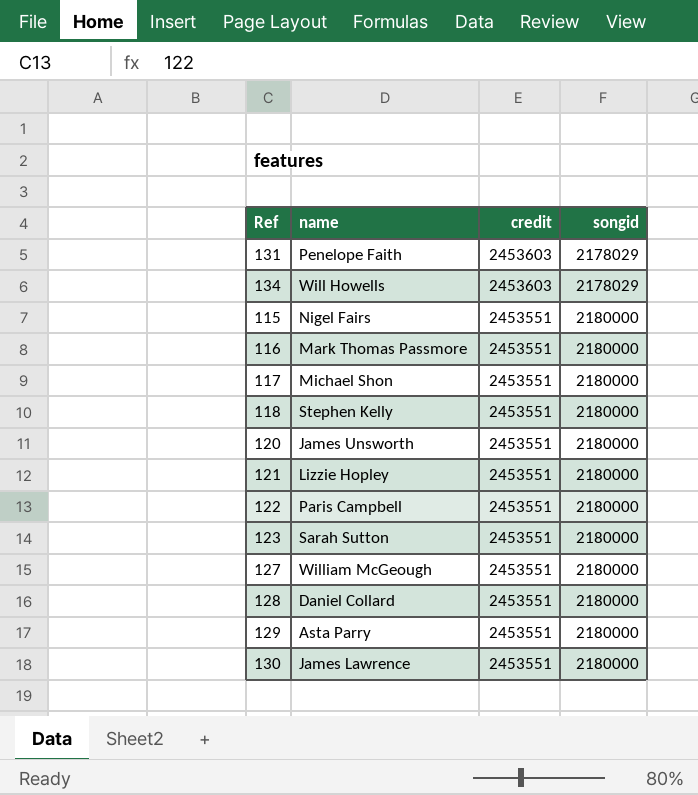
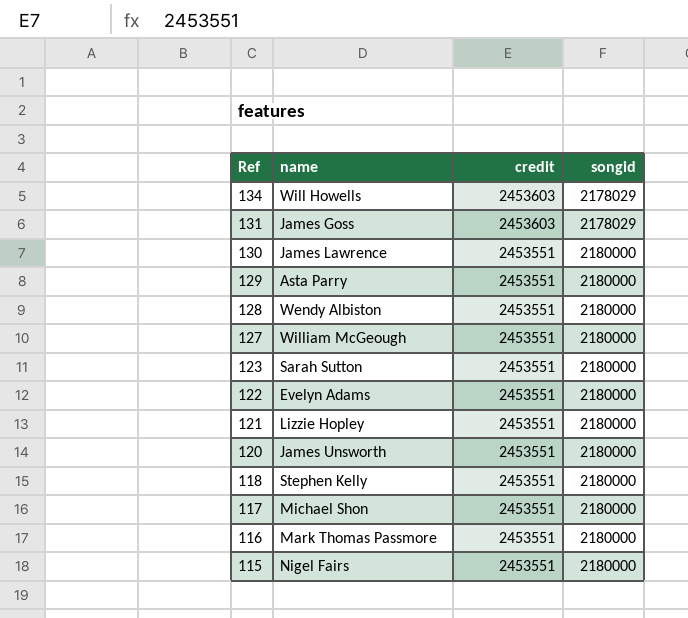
row order: credit descending -> Ref descending
131 | name: Penelope Faith -> James Goss
128 | name: Daniel Collard -> Wendy Albiston
122 | name: Paris Campbell -> Evelyn Adams

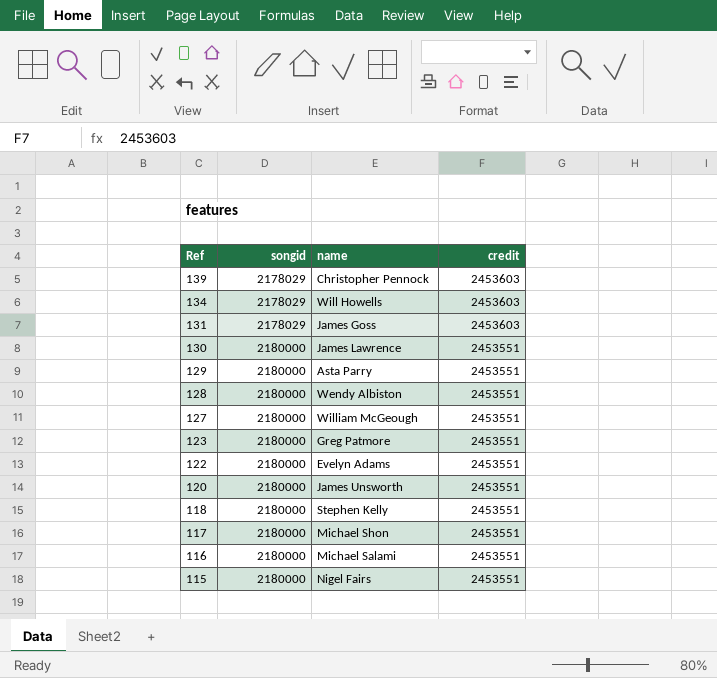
column songid | position: 4 -> 2
row 121: Lizzie Hopley | 2453551 | 2180000 -> none
row 139: none -> 2178029 | Christopher Pennock | 2453603
123 | name: Sarah Sutton -> Greg Patmore
116 | name: Mark Thomas Passmore -> Michael Salami

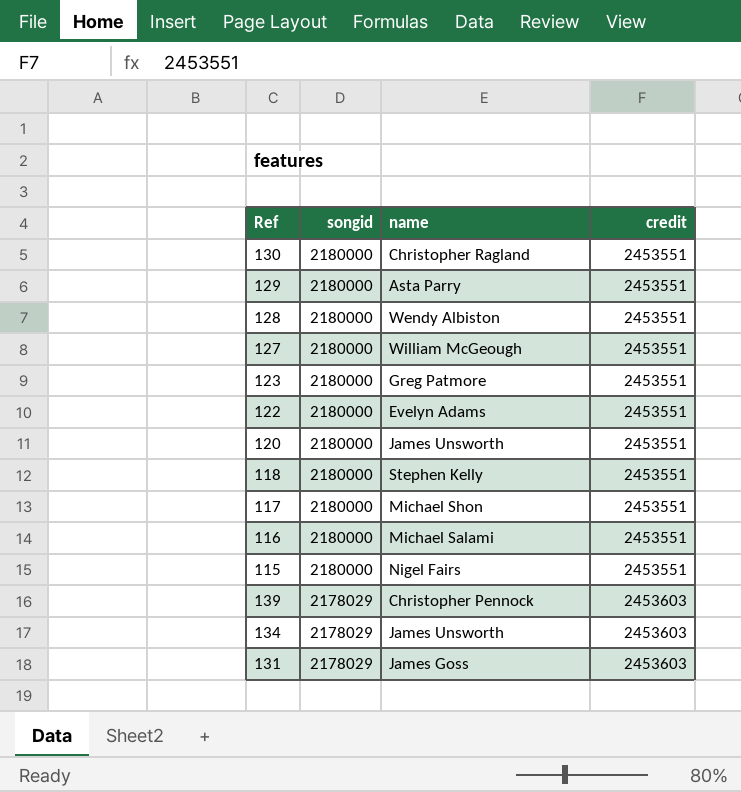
row order: Ref descending -> songid descending
130 | name: James Lawrence -> Christopher Ragland
134 | name: Will Howells -> James Unsworth

